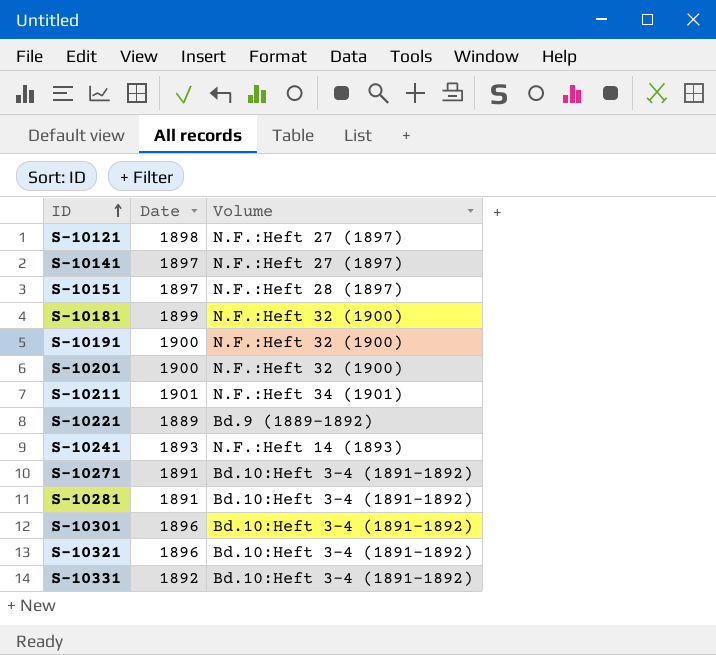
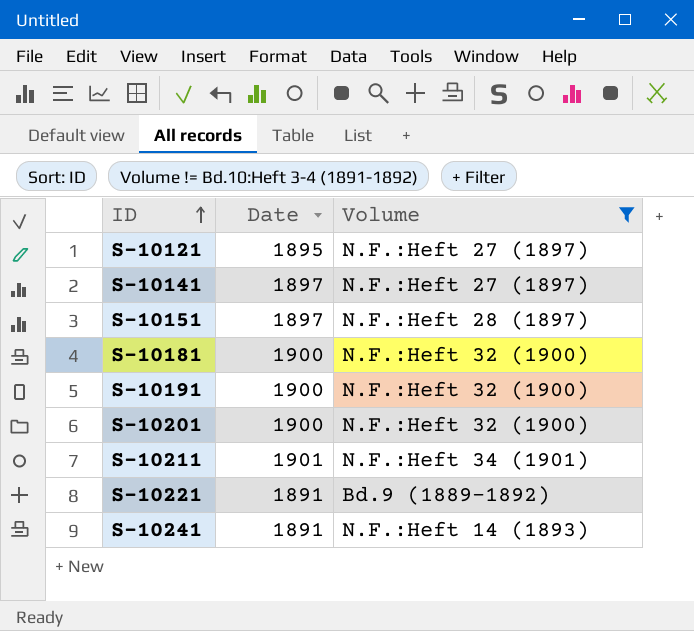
filter: none -> Volume != Bd.10:Heft 3-4 (1891-1892)
S-10121 | Date: 1898 -> 1895
S-10181 | Date: 1899 -> 1900
S-10221 | Date: 1889 -> 1891
S-10241 | Date: 1893 -> 1891

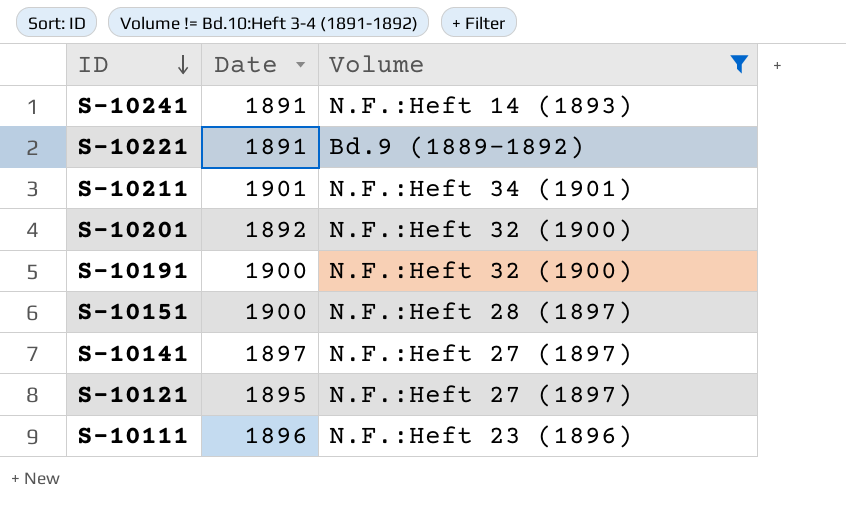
row order: ID ascending -> ID descending
row S-10181: 1900 | N.F.:Heft 32 (1900) -> none
S-10201 | Date: 1900 -> 1892
S-10151 | Date: 1897 -> 1900
row S-10111: none -> 1896 | N.F.:Heft 23 (1896)

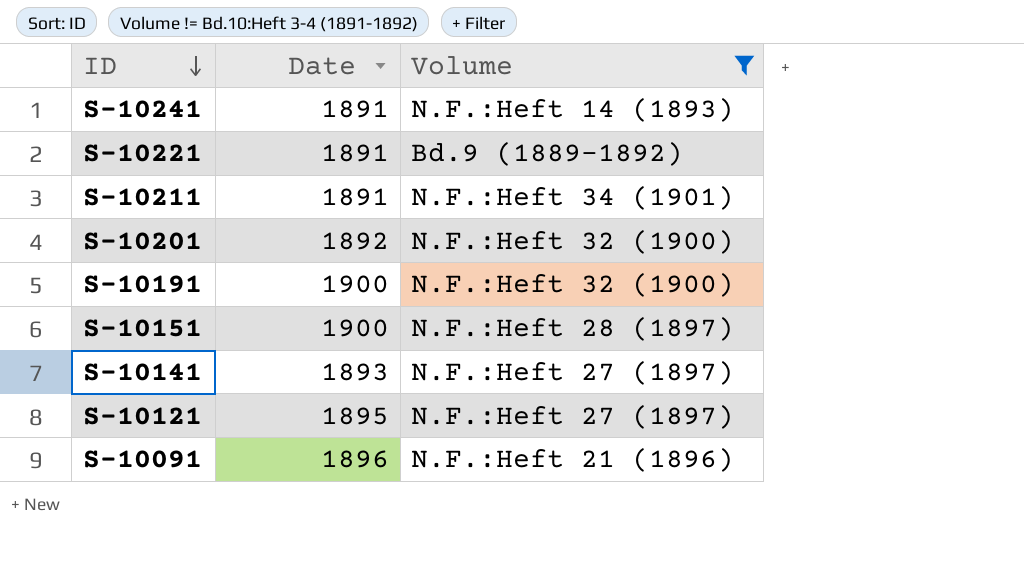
row S-10111: 1896 | N.F.:Heft 23 (1896) -> none
S-10211 | Date: 1901 -> 1891
S-10141 | Date: 1897 -> 1893
row S-10091: none -> 1896 | N.F.:Heft 21 (1896)

